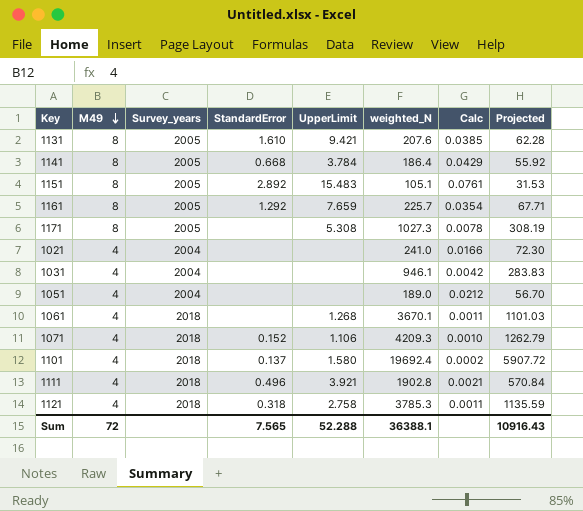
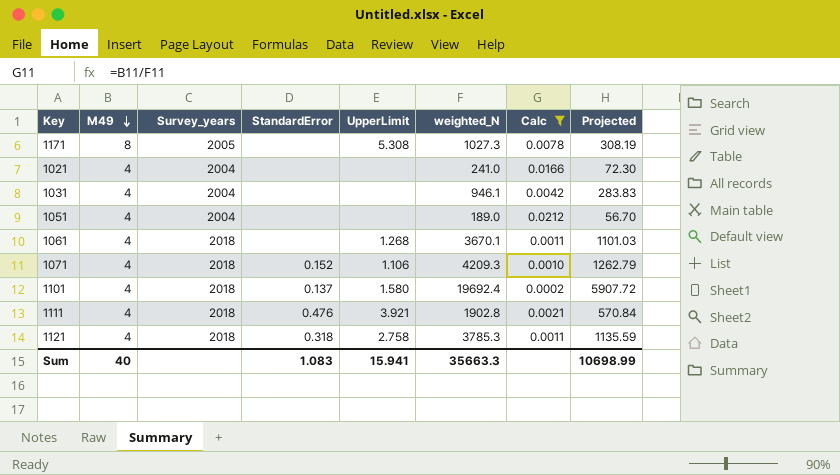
filter: none -> Calc <= 0.0212
1111 | StandardError: 0.496 -> 0.476
Sum | M49: 72 -> 40
Sum | StandardError: 7.565 -> 1.083
Sum | UpperLimit: 52.288 -> 15.941
Sum | weighted_N: 36388.1 -> 35663.3
Sum | Projected: 10916.43 -> 10698.99

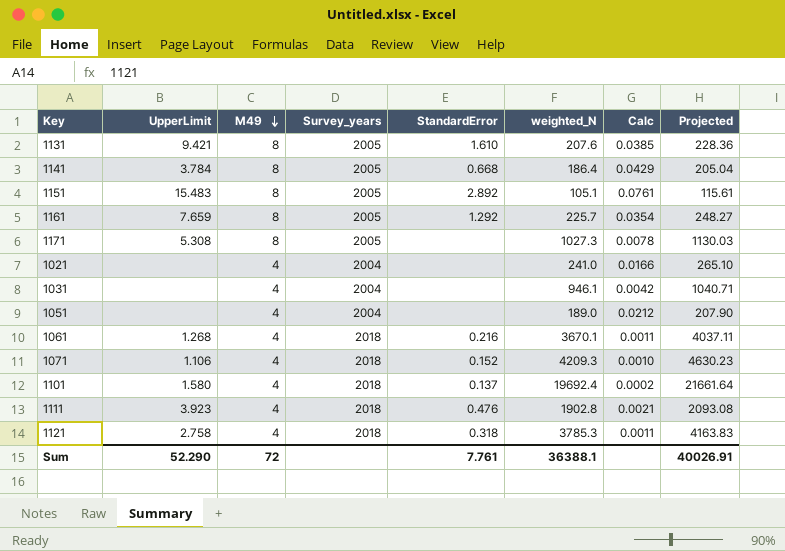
filter: Calc <= 0.0212 -> none
column UpperLimit | position: 5 -> 2
column Projected | formula: [weighted_N] * 0.3 -> [weighted_N] * 1.1
1061 | StandardError: none -> 0.216
1111 | UpperLimit: 3.921 -> 3.923
Sum | UpperLimit: 15.941 -> 52.290
Sum | M49: 40 -> 72
Sum | StandardError: 1.083 -> 7.761
Sum | weighted_N: 35663.3 -> 36388.1
Sum | Projected: 10698.99 -> 40026.91

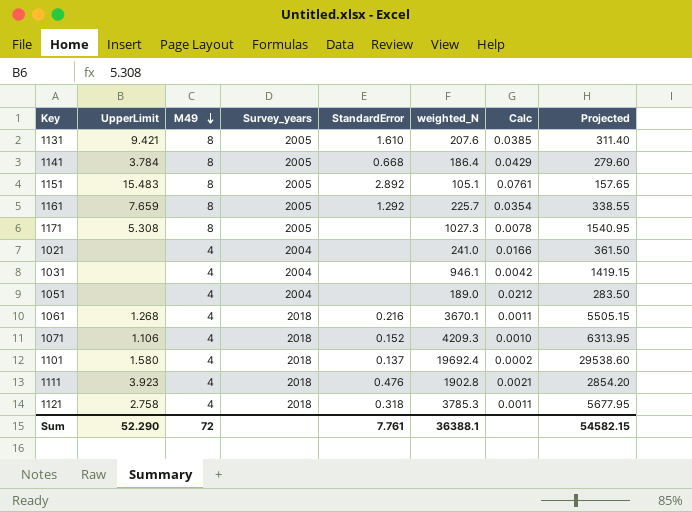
column Projected | formula: [weighted_N] * 1.1 -> [weighted_N] * 1.5
Sum | Projected: 40026.91 -> 54582.15

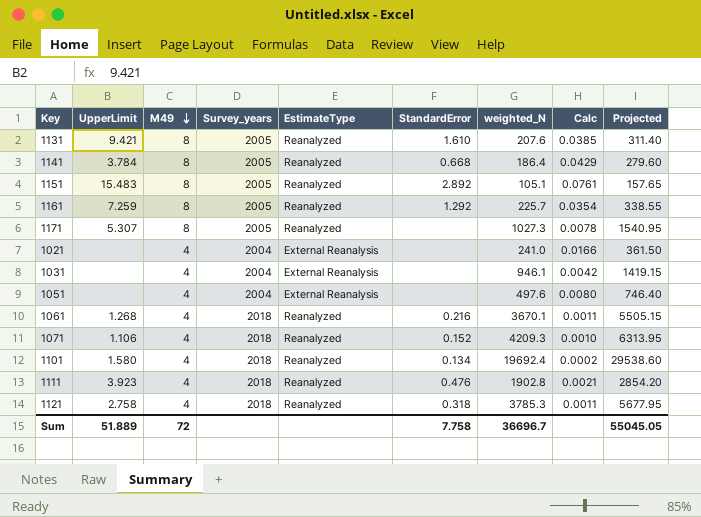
column EstimateType | position: none -> 5
1161 | UpperLimit: 7.659 -> 7.259
1171 | UpperLimit: 5.308 -> 5.307
1051 | weighted_N: 189.0 -> 497.6
1051 | Calc: 0.0212 -> 0.0080
1051 | Projected: 283.50 -> 746.40
1101 | StandardError: 0.137 -> 0.134
Sum | UpperLimit: 52.290 -> 51.889
Sum | StandardError: 7.761 -> 7.758
Sum | weighted_N: 36388.1 -> 36696.7
Sum | Projected: 54582.15 -> 55045.05

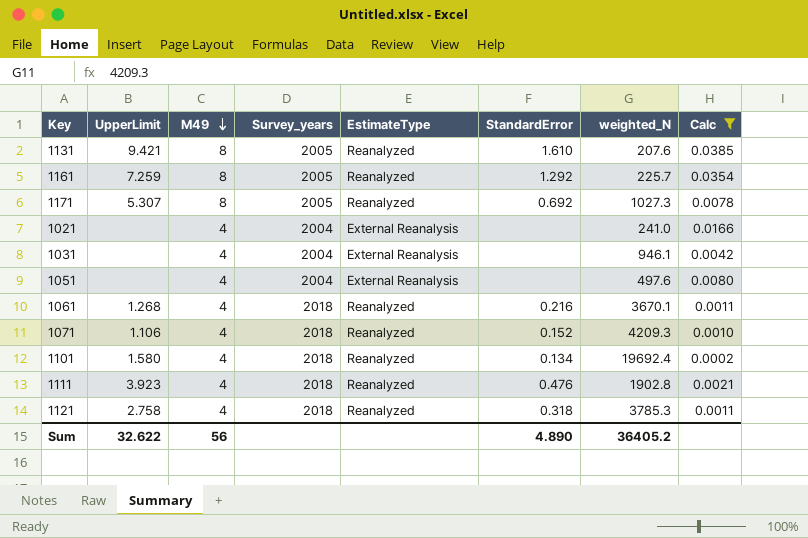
filter: none -> Calc <= 0.0385
column Projected | formula: [weighted_N] * 1.5 -> none
1171 | StandardError: none -> 0.692
Sum | UpperLimit: 51.889 -> 32.622
Sum | M49: 72 -> 56
Sum | StandardError: 7.758 -> 4.890
Sum | weighted_N: 36696.7 -> 36405.2

